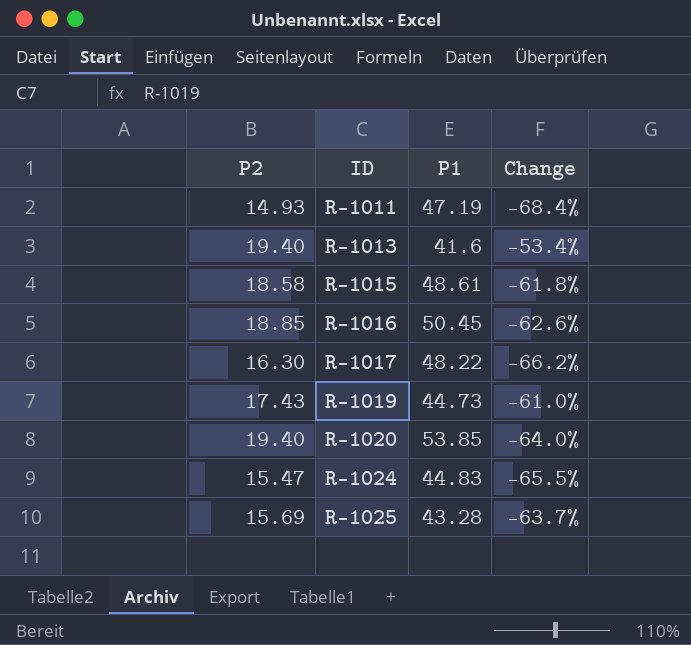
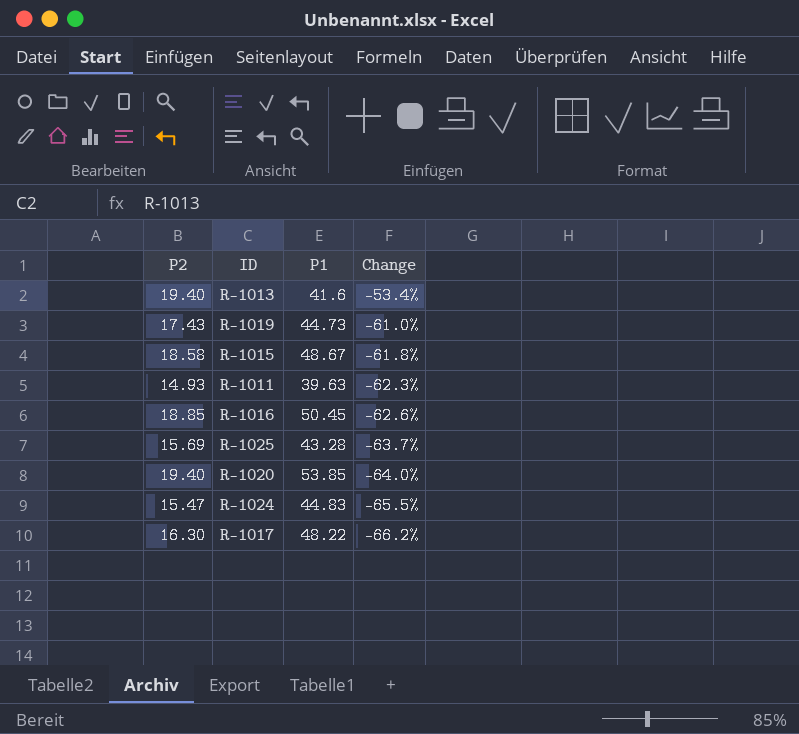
row order: ID ascending -> Change descending
R-1015 | P1: 48.61 -> 48.67
R-1011 | P1: 47.19 -> 39.63
R-1011 | Change: -68.4% -> -62.3%

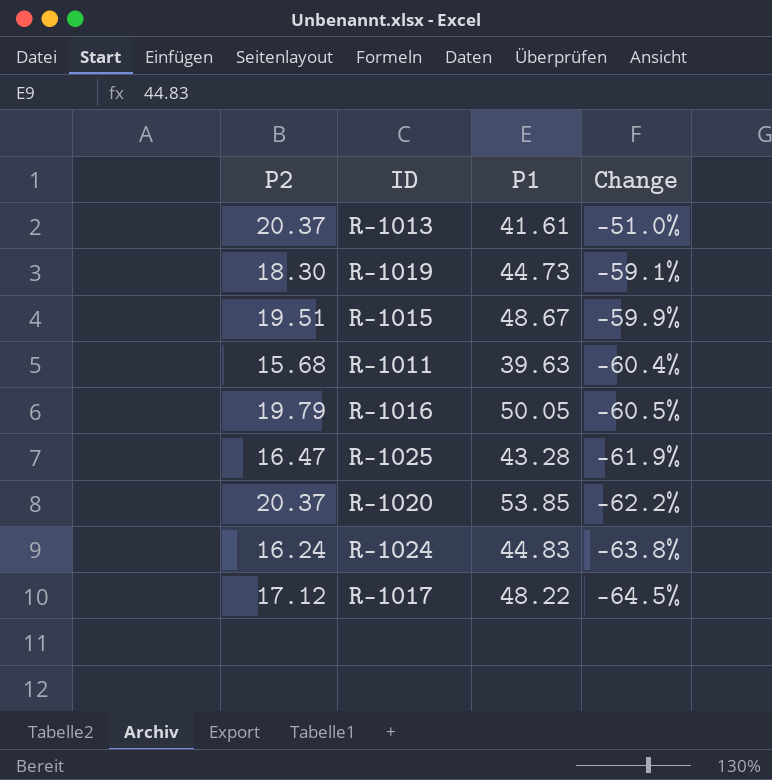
R-1013 | P2: 19.40 -> 20.37
R-1013 | P1: 41.6 -> 41.61
R-1013 | Change: -53.4% -> -51.0%
R-1019 | P2: 17.43 -> 18.30
R-1019 | Change: -61.0% -> -59.1%
R-1015 | P2: 18.58 -> 19.51
R-1015 | Change: -61.8% -> -59.9%
R-1011 | P2: 14.93 -> 15.68
R-1011 | Change: -62.3% -> -60.4%
R-1016 | P2: 18.85 -> 19.79
R-1016 | P1: 50.45 -> 50.05
R-1016 | Change: -62.6% -> -60.5%
R-1025 | P2: 15.69 -> 16.47
R-1025 | Change: -63.7% -> -61.9%
R-1020 | P2: 19.40 -> 20.37
R-1020 | Change: -64.0% -> -62.2%
R-1024 | P2: 15.47 -> 16.24
R-1024 | Change: -65.5% -> -63.8%
R-1017 | P2: 16.30 -> 17.12
R-1017 | Change: -66.2% -> -64.5%

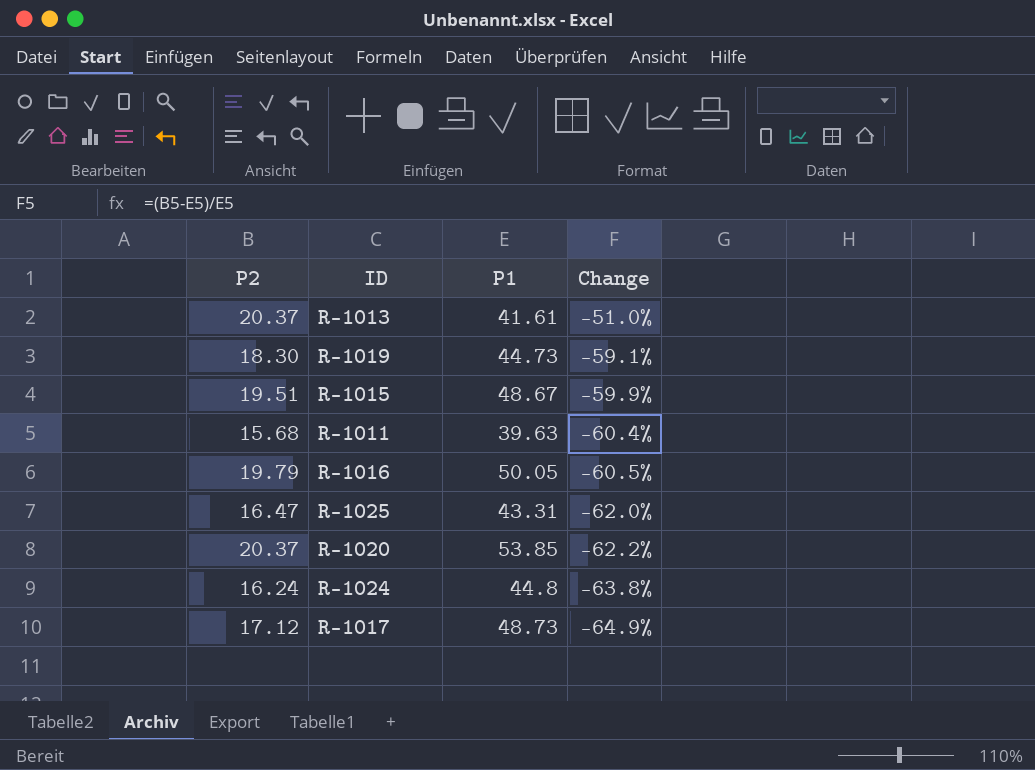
R-1025 | P1: 43.28 -> 43.31
R-1025 | Change: -61.9% -> -62.0%
R-1024 | P1: 44.83 -> 44.8
R-1017 | P1: 48.22 -> 48.73
R-1017 | Change: -64.5% -> -64.9%

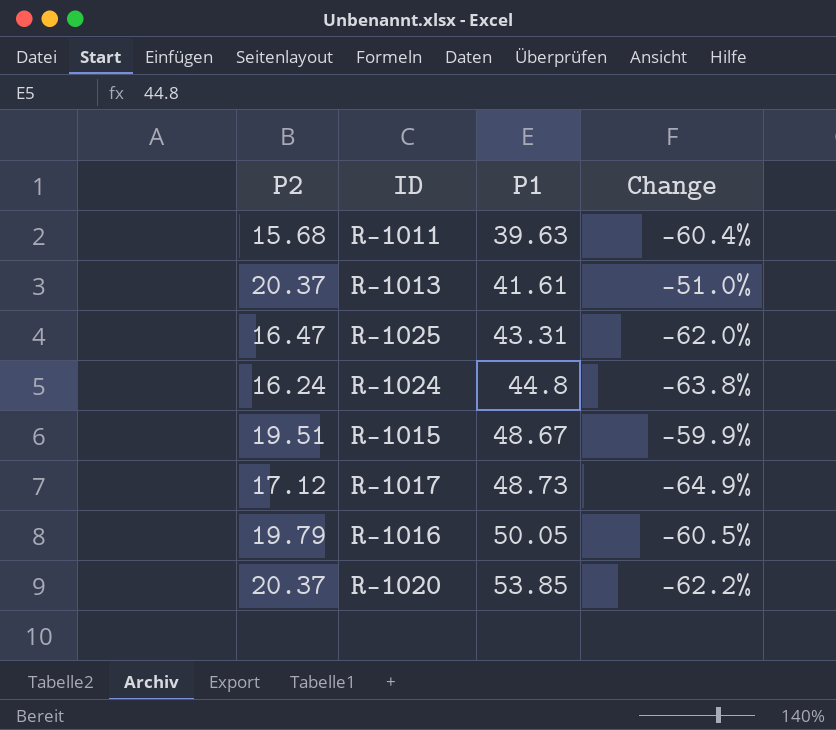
row order: Change descending -> P1 ascending
row R-1019: 18.30 | 44.73 | -59.1% -> none

